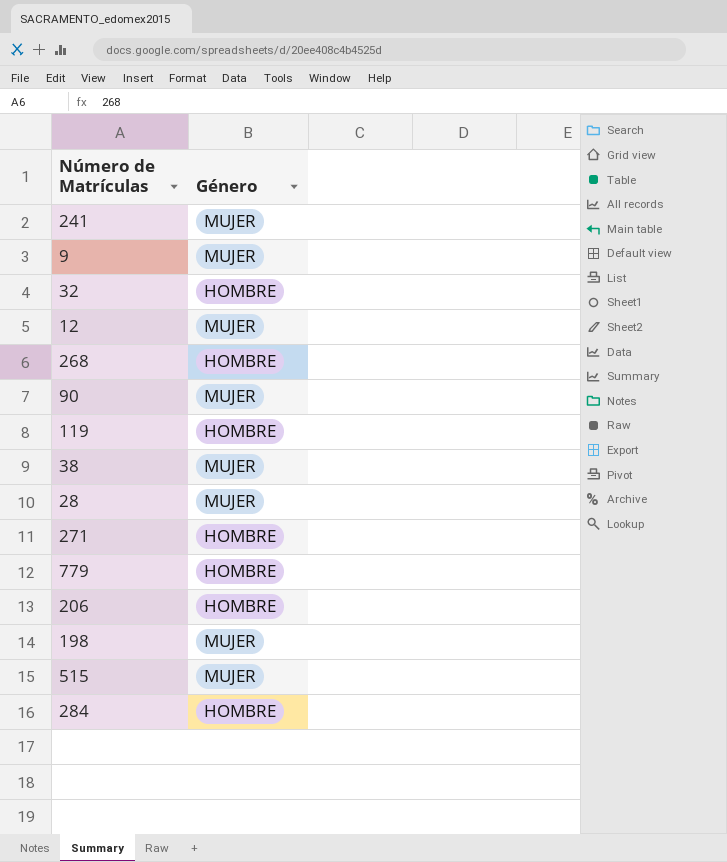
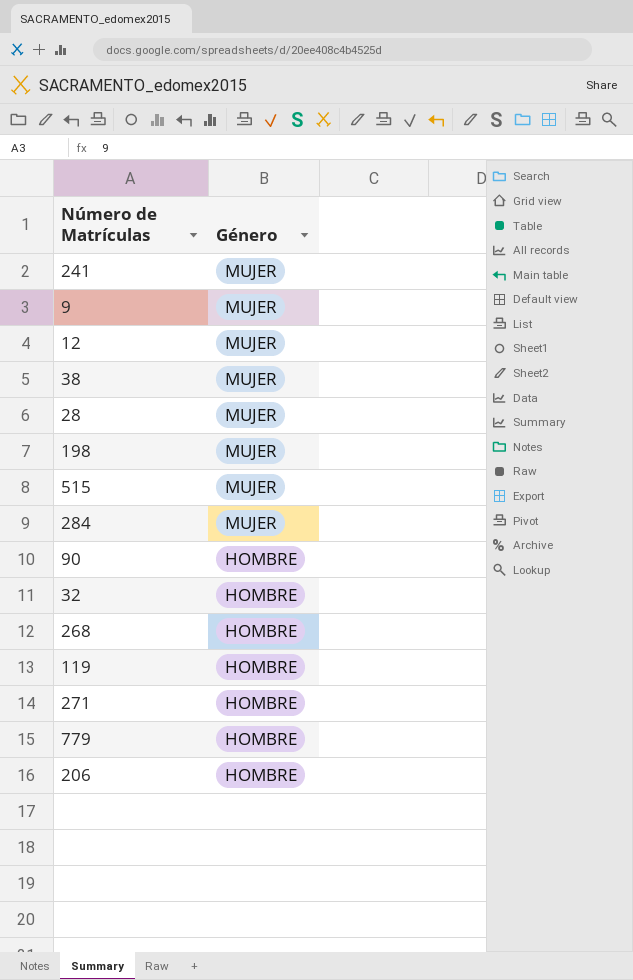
row order: none -> Género descending
284 | Género: HOMBRE -> MUJER
90 | Género: MUJER -> HOMBRE

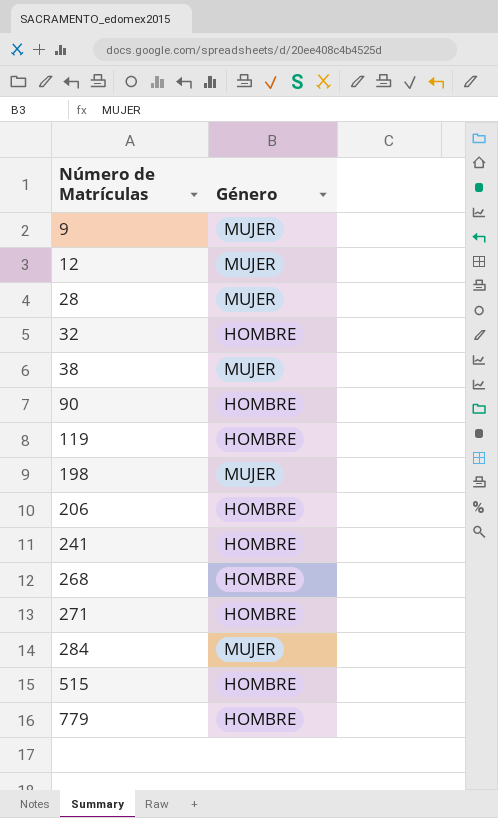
row order: Género descending -> Número de Matrículas ascending
241 | Género: MUJER -> HOMBRE
515 | Género: MUJER -> HOMBRE

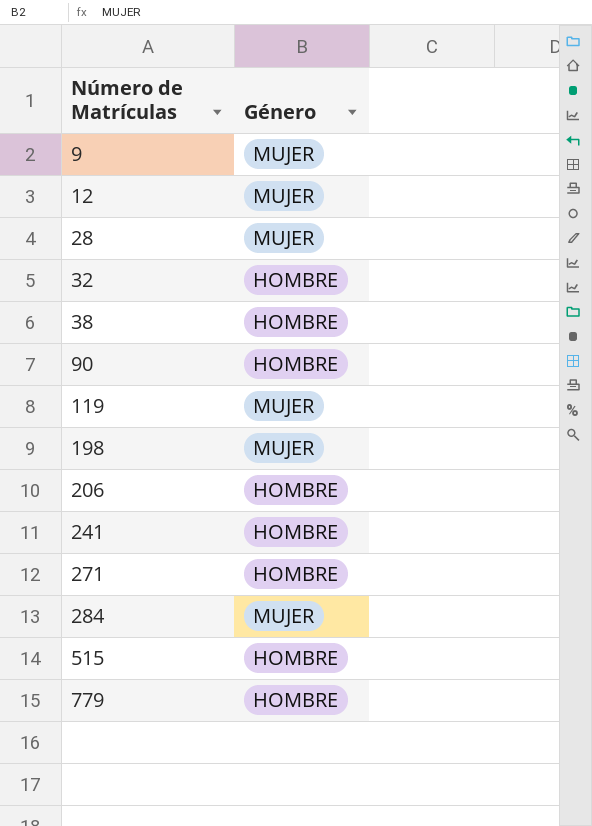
row 268: HOMBRE -> none
38 | Género: MUJER -> HOMBRE
119 | Género: HOMBRE -> MUJER

